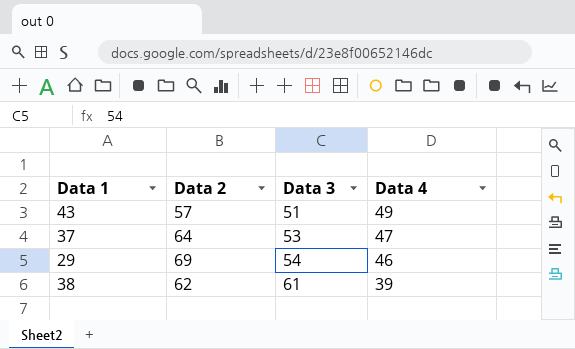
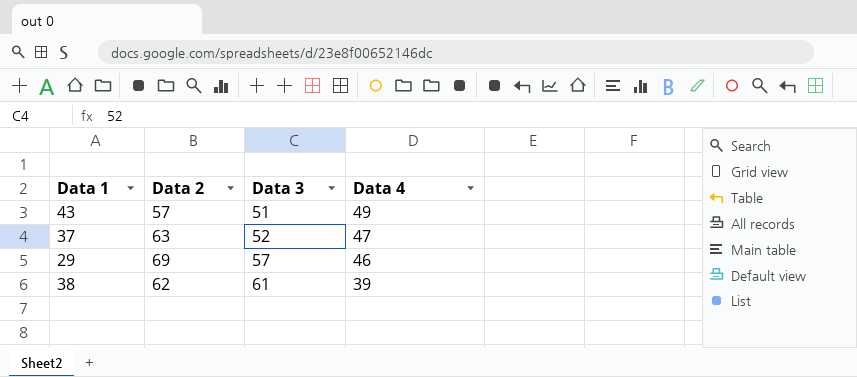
37 | Data 2: 64 -> 63
37 | Data 3: 53 -> 52
29 | Data 3: 54 -> 57

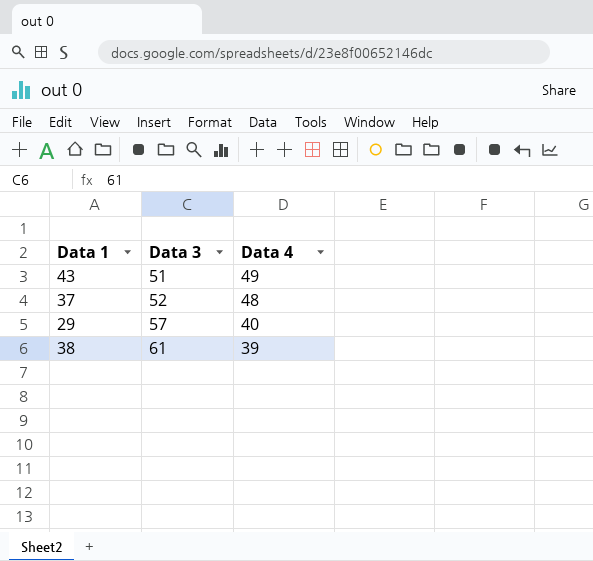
column Data 2 | position: 2 -> none
37 | Data 4: 47 -> 48
29 | Data 4: 46 -> 40

